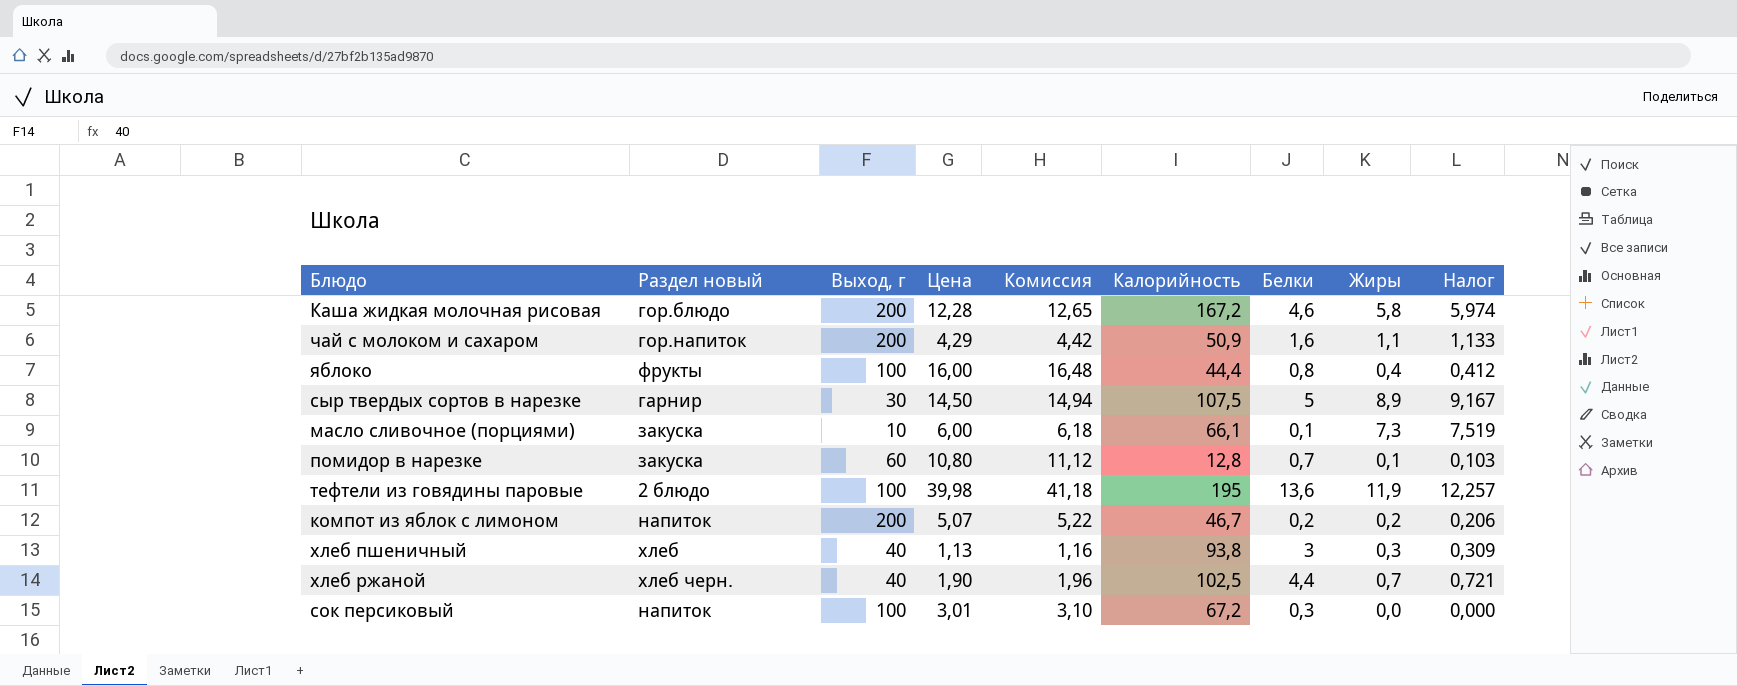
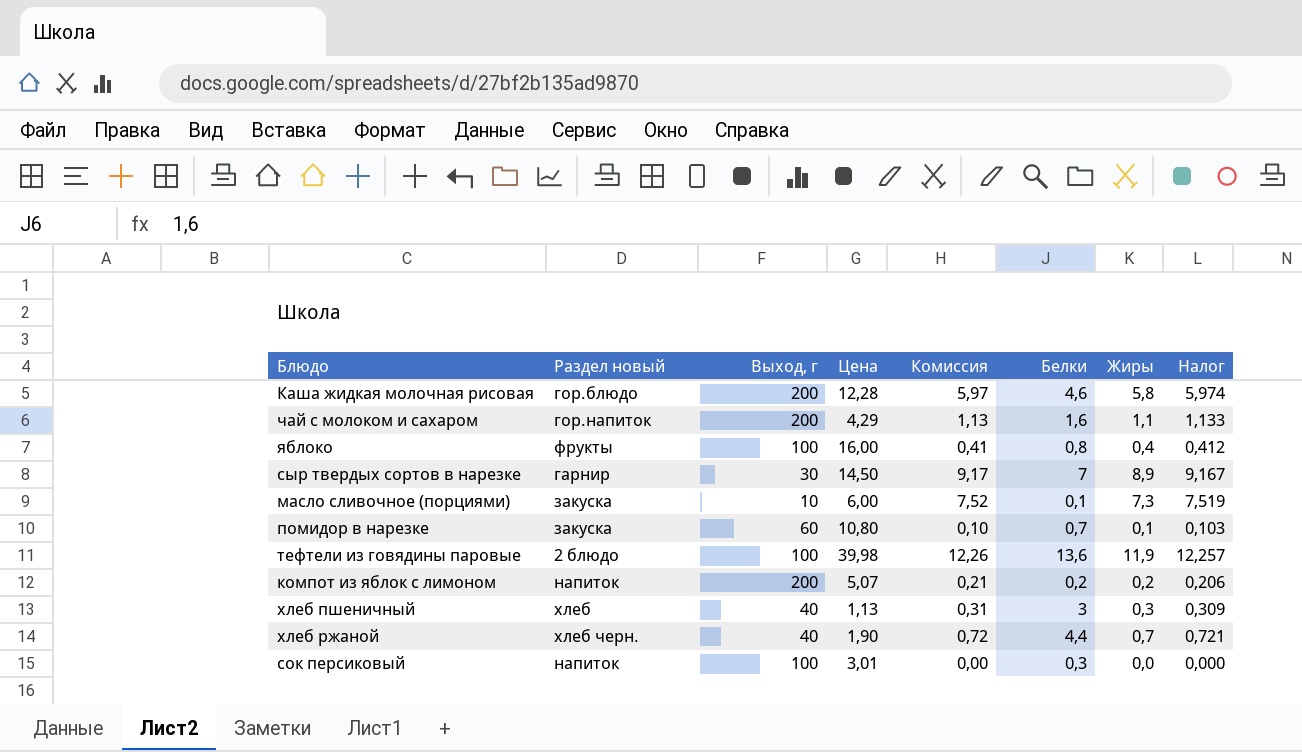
column Калорийность | position: 6 -> none
column Комиссия | formula: [Цена] * 1,03 -> [Жиры] * 1,03
сыр твердых сортов в нарезке | Белки: 5 -> 7

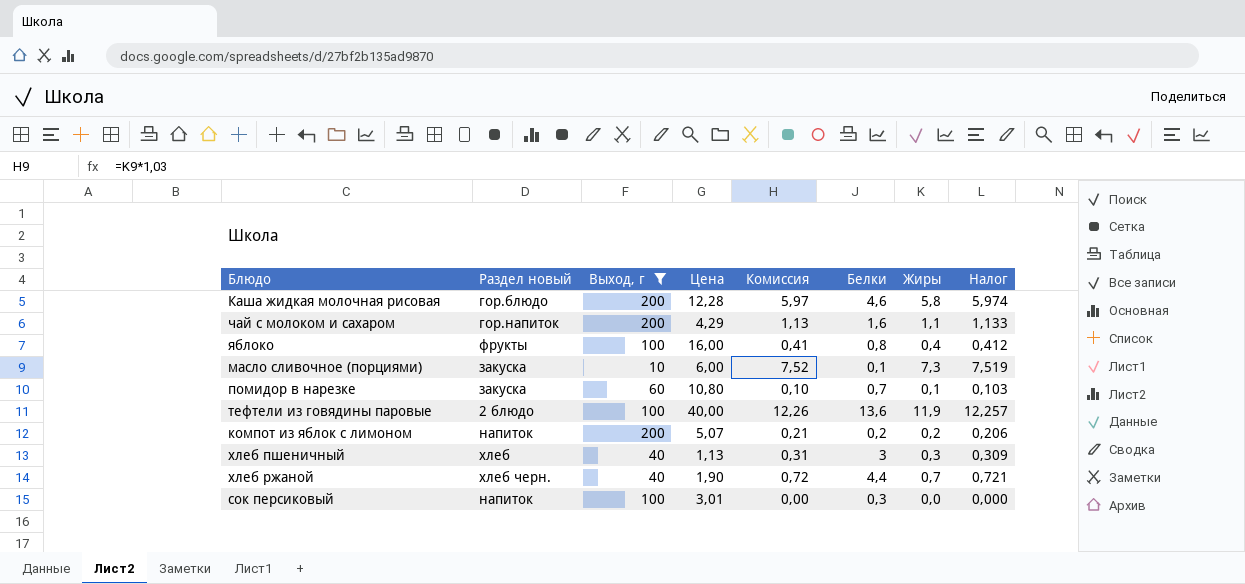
filter: none -> Выход, г != 30
тефтели из говядины паровые | Цена: 39,98 -> 40,00

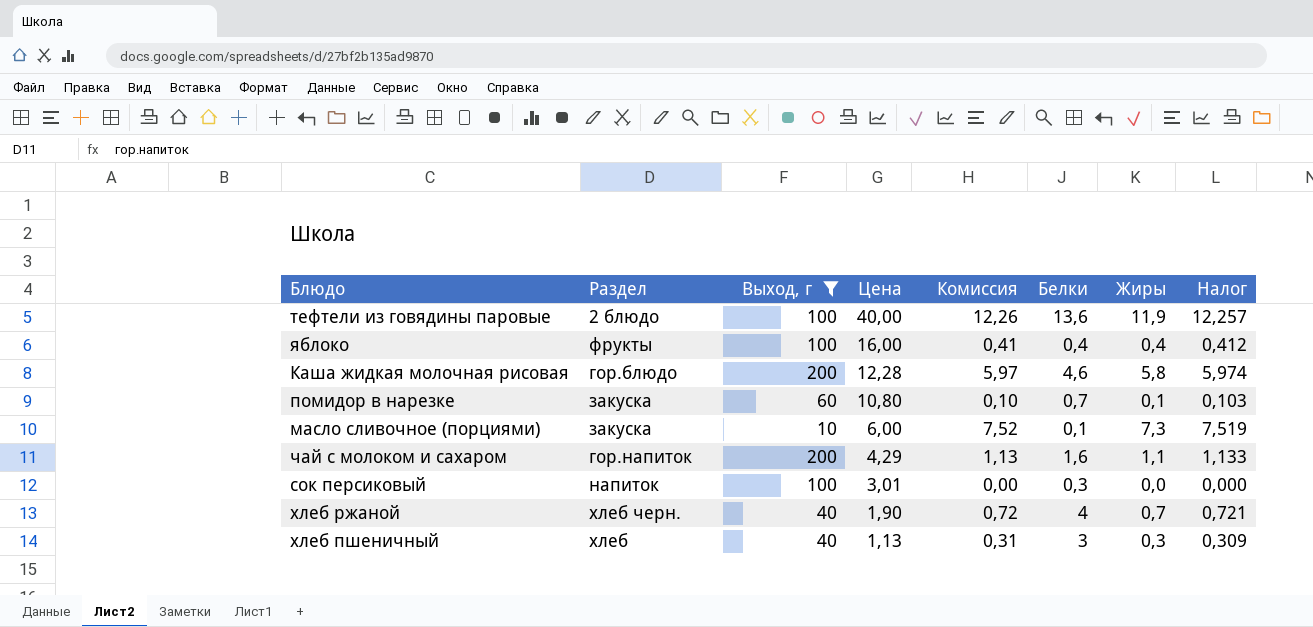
row order: none -> Цена descending
column name: Раздел новый -> Раздел
row компот из яблок с лимоном: напиток | 200 | 5,07 | 0,21 | 0,2 | 0,2 | 0,206 -> none
яблоко | Белки: 0,8 -> 0,4
хлеб ржаной | Белки: 4,4 -> 4

